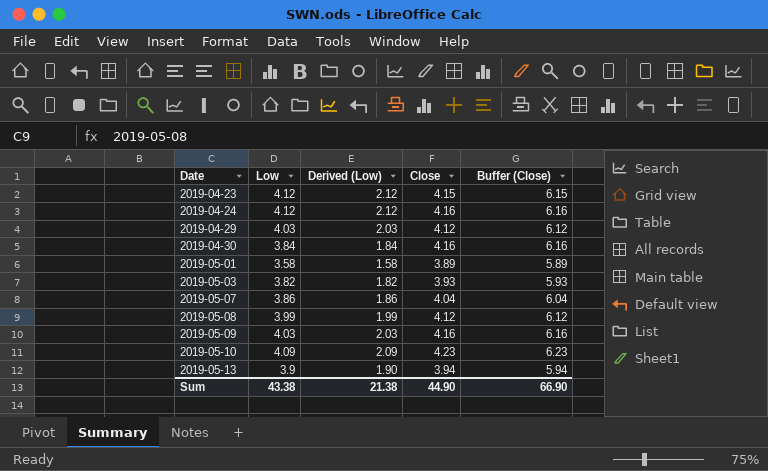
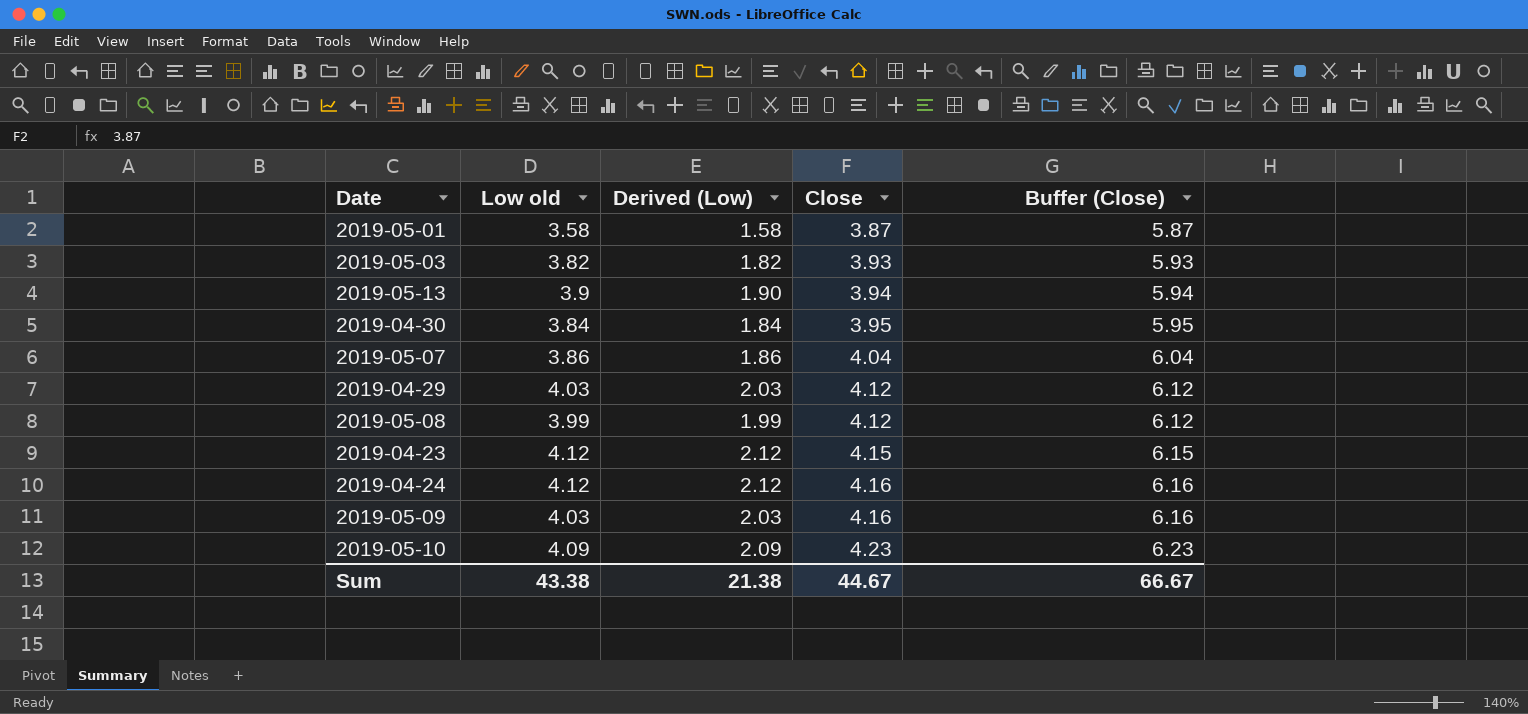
row order: Date ascending -> Close ascending
column name: Low -> Low old
2019-05-01 | Close: 3.89 -> 3.87
2019-05-01 | Buffer (Close): 5.89 -> 5.87
2019-04-30 | Close: 4.16 -> 3.95
2019-04-30 | Buffer (Close): 6.16 -> 5.95
Sum | Close: 44.90 -> 44.67
Sum | Buffer (Close): 66.90 -> 66.67

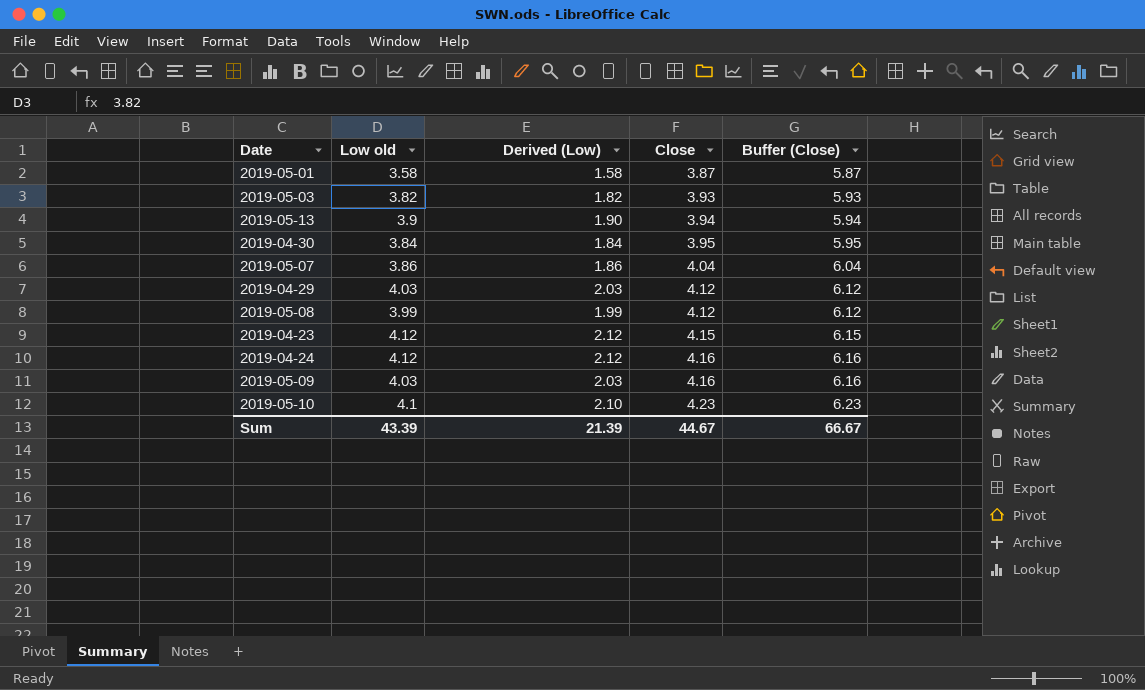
2019-05-10 | Low old: 4.09 -> 4.1
2019-05-10 | Derived (Low): 2.09 -> 2.10
Sum | Low old: 43.38 -> 43.39
Sum | Derived (Low): 21.38 -> 21.39

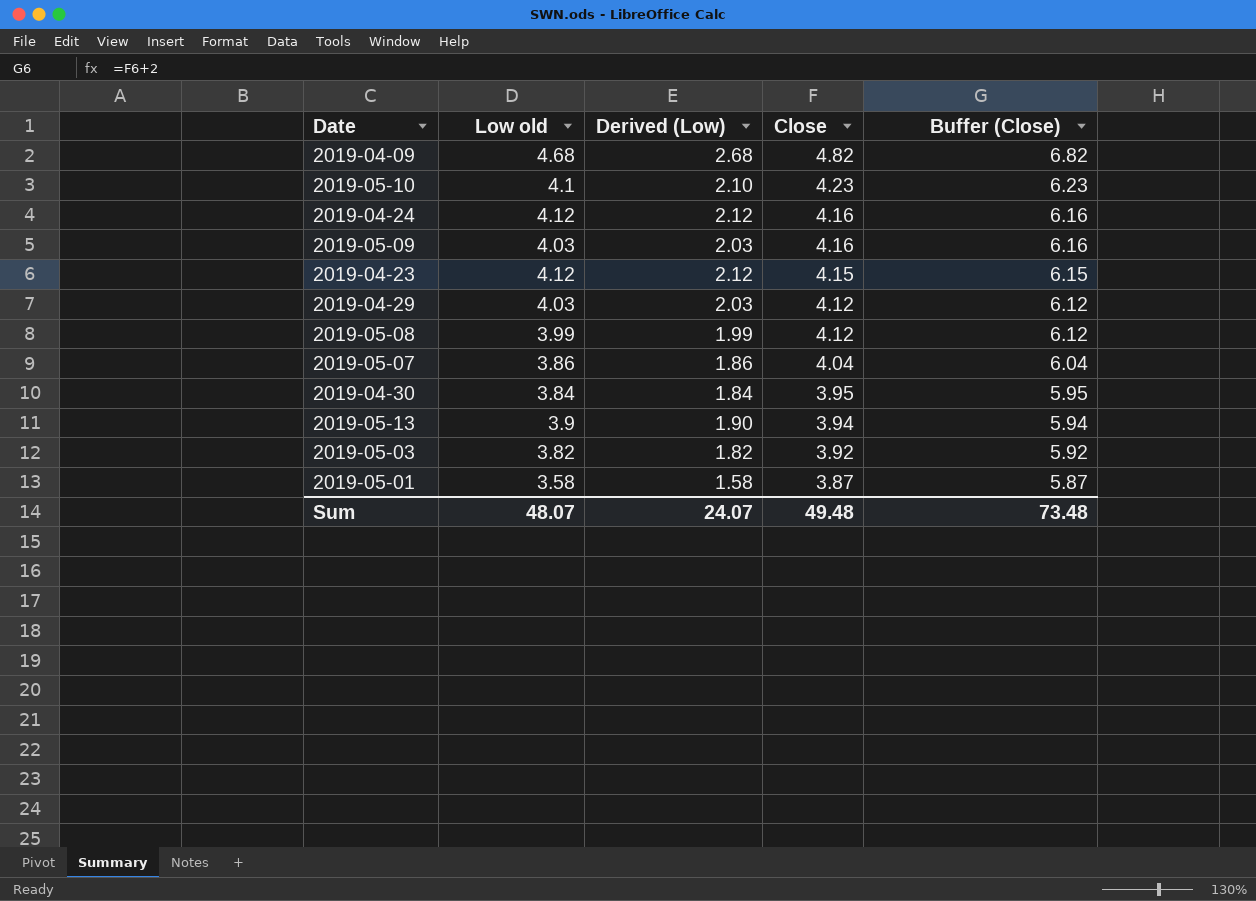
row order: Close ascending -> Close descending
row 2019-04-09: none -> 4.68 | 2.68 | 4.82 | 6.82
2019-05-03 | Close: 3.93 -> 3.92
2019-05-03 | Buffer (Close): 5.93 -> 5.92
Sum | Low old: 43.39 -> 48.07
Sum | Derived (Low): 21.39 -> 24.07
Sum | Close: 44.67 -> 49.48
Sum | Buffer (Close): 66.67 -> 73.48

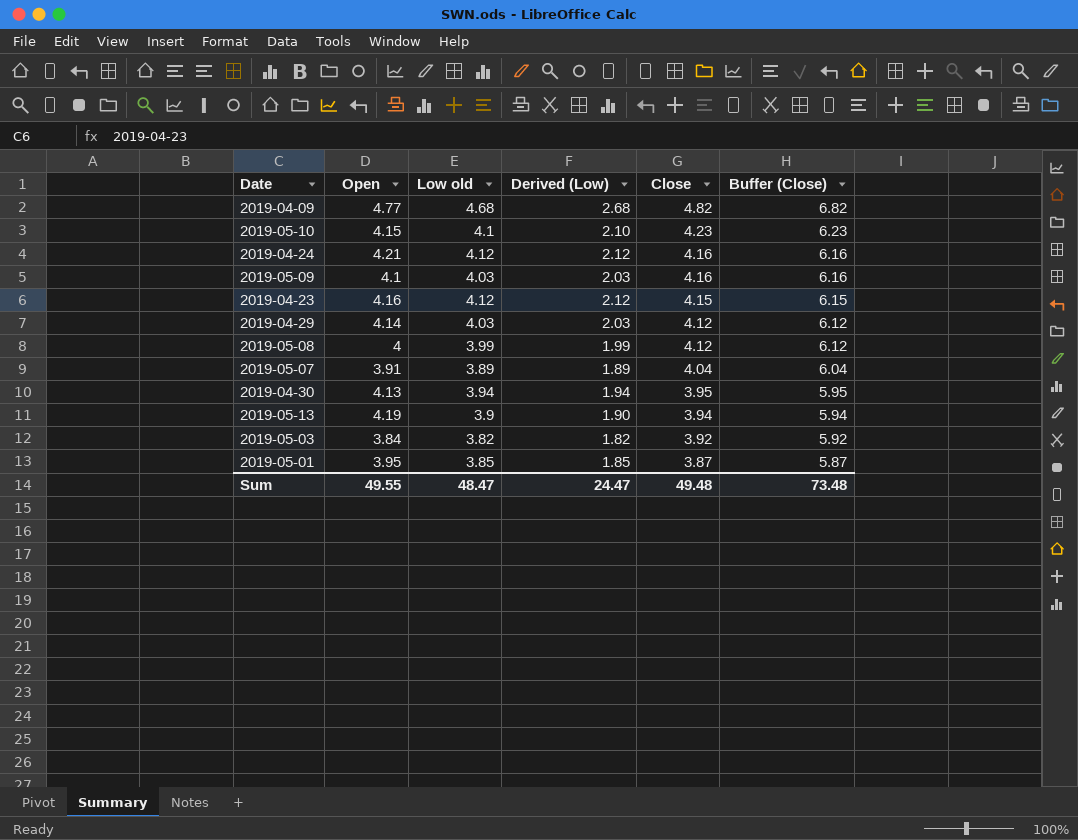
column Open | position: none -> 2
2019-05-07 | Low old: 3.86 -> 3.89
2019-05-07 | Derived (Low): 1.86 -> 1.89
2019-04-30 | Low old: 3.84 -> 3.94
2019-04-30 | Derived (Low): 1.84 -> 1.94
2019-05-01 | Low old: 3.58 -> 3.85
2019-05-01 | Derived (Low): 1.58 -> 1.85
Sum | Low old: 48.07 -> 48.47
Sum | Derived (Low): 24.07 -> 24.47

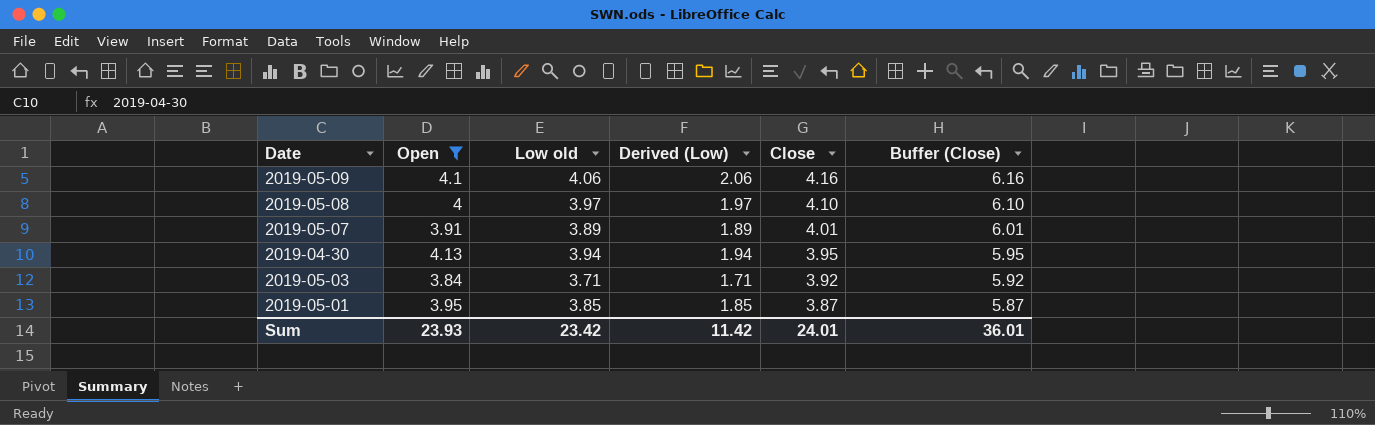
filter: none -> Open <= 4.13
2019-05-09 | Low old: 4.03 -> 4.06
2019-05-09 | Derived (Low): 2.03 -> 2.06
2019-05-08 | Low old: 3.99 -> 3.97
2019-05-08 | Derived (Low): 1.99 -> 1.97
2019-05-08 | Close: 4.12 -> 4.10
2019-05-08 | Buffer (Close): 6.12 -> 6.10
2019-05-07 | Close: 4.04 -> 4.01
2019-05-07 | Buffer (Close): 6.04 -> 6.01
2019-05-03 | Low old: 3.82 -> 3.71
2019-05-03 | Derived (Low): 1.82 -> 1.71
Sum | Open: 49.55 -> 23.93
Sum | Low old: 48.47 -> 23.42
Sum | Derived (Low): 24.47 -> 11.42
Sum | Close: 49.48 -> 24.01
Sum | Buffer (Close): 73.48 -> 36.01

